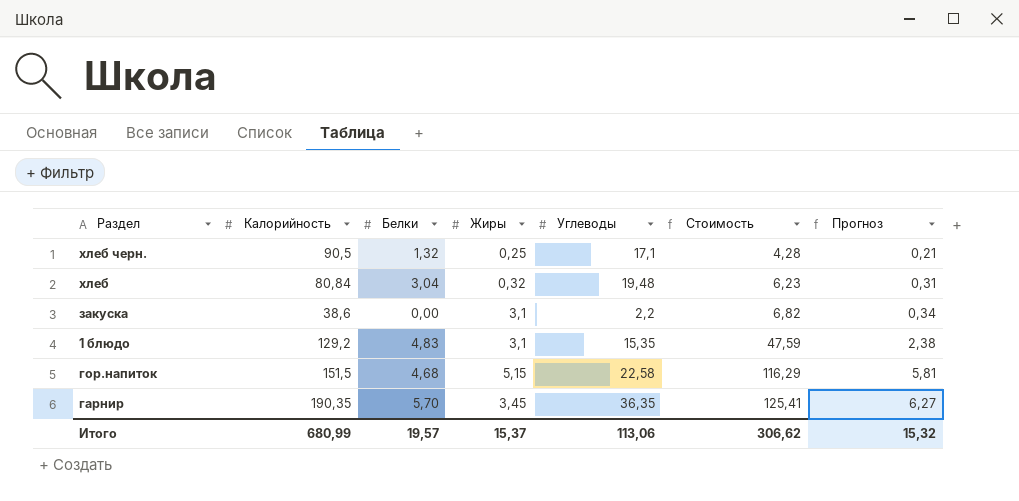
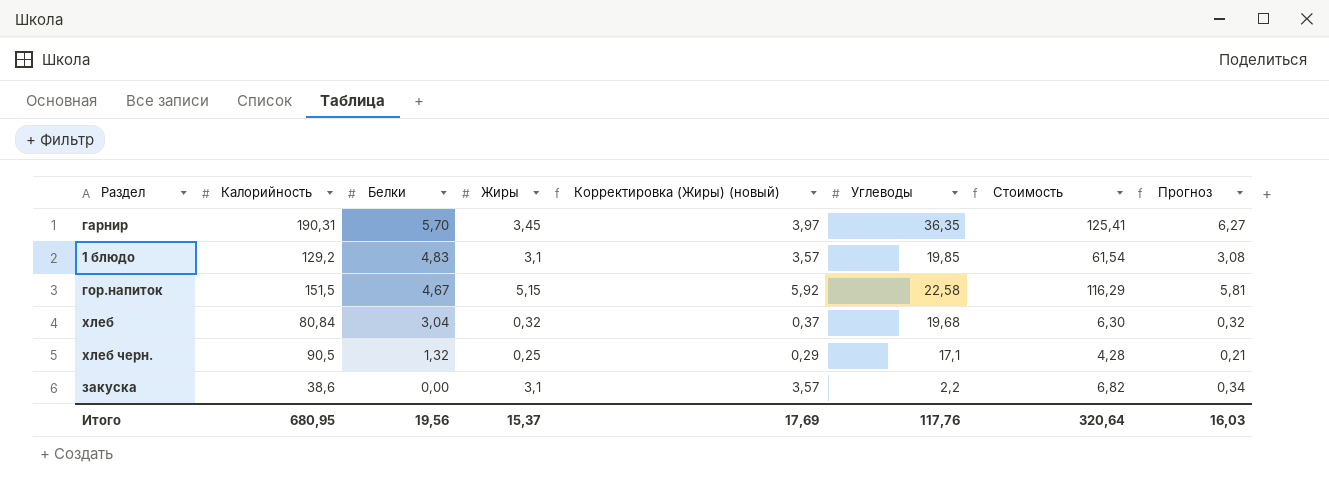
row order: Стоимость ascending -> Белки descending
column Корректировка (Жиры) (новый) | formula: none -> [Жиры] * 1,15
гарнир | Калорийность: 190,35 -> 190,31
1 блюдо | Углеводы: 15,35 -> 19,85
1 блюдо | Стоимость: 47,59 -> 61,54
1 блюдо | Прогноз: 2,38 -> 3,08
гор.напиток | Белки: 4,68 -> 4,67
хлеб | Углеводы: 19,48 -> 19,68
хлеб | Стоимость: 6,23 -> 6,30
хлеб | Прогноз: 0,31 -> 0,32
Итого | Калорийность: 680,99 -> 680,95
Итого | Белки: 19,57 -> 19,56
Итого | Углеводы: 113,06 -> 117,76
Итого | Стоимость: 306,62 -> 320,64
Итого | Прогноз: 15,32 -> 16,03

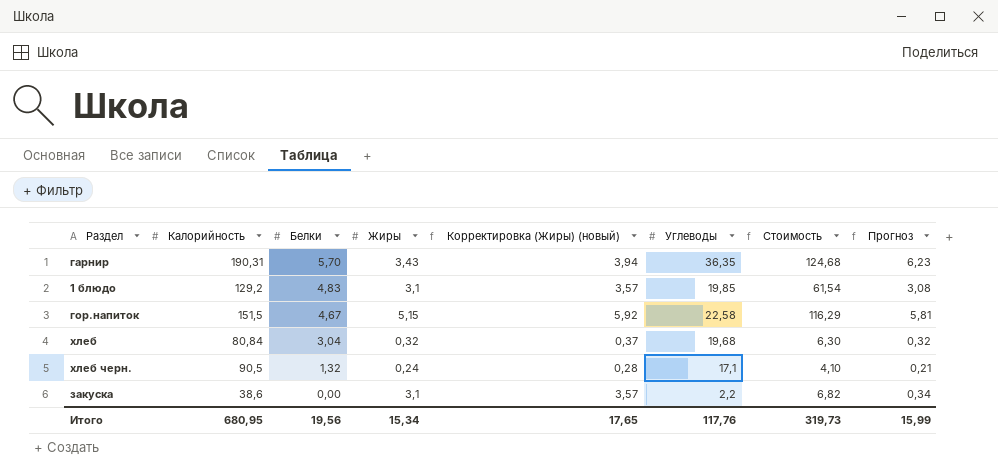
гарнир | Жиры: 3,45 -> 3,43
гарнир | Корректировка (Жиры) (новый): 3,97 -> 3,94
гарнир | Стоимость: 125,41 -> 124,68
гарнир | Прогноз: 6,27 -> 6,23
хлеб черн. | Жиры: 0,25 -> 0,24
хлеб черн. | Корректировка (Жиры) (новый): 0,29 -> 0,28
хлеб черн. | Стоимость: 4,28 -> 4,10
Итого | Жиры: 15,37 -> 15,34
Итого | Корректировка (Жиры) (новый): 17,69 -> 17,65
Итого | Стоимость: 320,64 -> 319,73
Итого | Прогноз: 16,03 -> 15,99

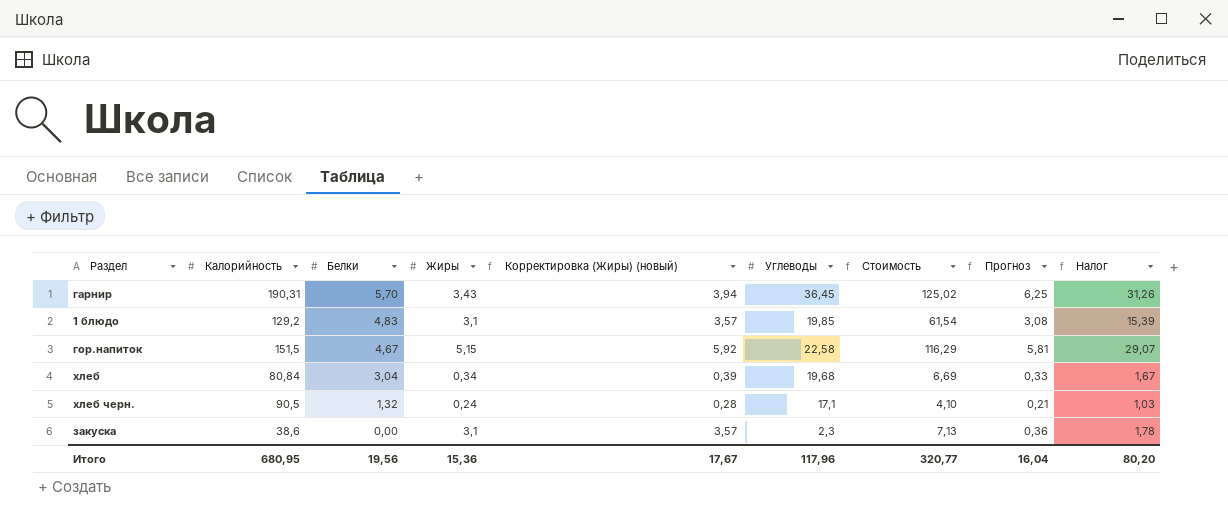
column Налог | formula: none -> [Стоимость] * 0,25
гарнир | Углеводы: 36,35 -> 36,45
гарнир | Стоимость: 124,68 -> 125,02
гарнир | Прогноз: 6,23 -> 6,25
хлеб | Жиры: 0,32 -> 0,34
хлеб | Корректировка (Жиры) (новый): 0,37 -> 0,39
хлеб | Стоимость: 6,30 -> 6,69
хлеб | Прогноз: 0,32 -> 0,33
закуска | Углеводы: 2,2 -> 2,3
закуска | Стоимость: 6,82 -> 7,13
закуска | Прогноз: 0,34 -> 0,36
Итого | Жиры: 15,34 -> 15,36
Итого | Корректировка (Жиры) (новый): 17,65 -> 17,67
Итого | Углеводы: 117,76 -> 117,96
Итого | Стоимость: 319,73 -> 320,77
Итого | Прогноз: 15,99 -> 16,04

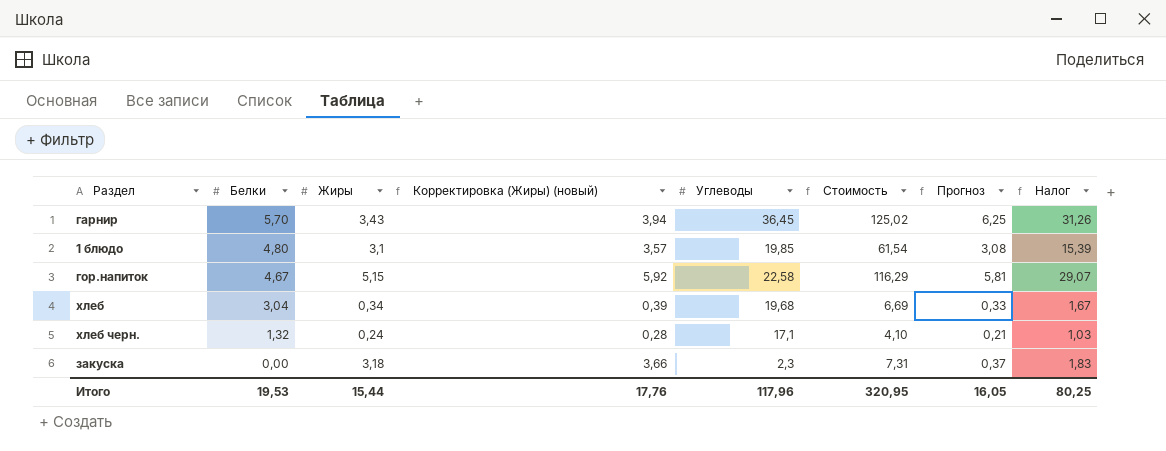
column Калорийность | position: 2 -> none
1 блюдо | Белки: 4,83 -> 4,80
закуска | Жиры: 3,1 -> 3,18
закуска | Корректировка (Жиры) (новый): 3,57 -> 3,66
закуска | Стоимость: 7,13 -> 7,31
закуска | Прогноз: 0,36 -> 0,37
закуска | Налог: 1,78 -> 1,83
Итого | Белки: 19,56 -> 19,53
Итого | Жиры: 15,36 -> 15,44
Итого | Корректировка (Жиры) (новый): 17,67 -> 17,76
Итого | Стоимость: 320,77 -> 320,95
Итого | Прогноз: 16,04 -> 16,05
Итого | Налог: 80,20 -> 80,25

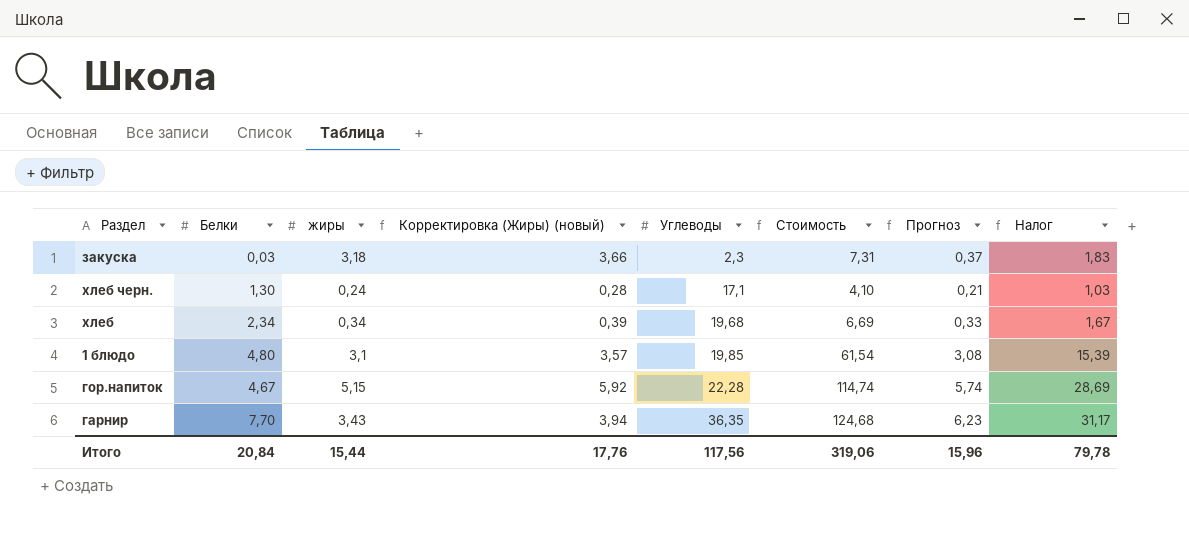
row order: Белки descending -> Углеводы ascending
column name: Жиры -> жиры
закуска | Белки: 0,00 -> 0,03
хлеб черн. | Белки: 1,32 -> 1,30
хлеб | Белки: 3,04 -> 2,34
гор.напиток | Углеводы: 22,58 -> 22,28
гор.напиток | Стоимость: 116,29 -> 114,74
гор.напиток | Прогноз: 5,81 -> 5,74
гор.напиток | Налог: 29,07 -> 28,69
гарнир | Белки: 5,70 -> 7,70
гарнир | Углеводы: 36,45 -> 36,35
гарнир | Стоимость: 125,02 -> 124,68
гарнир | Прогноз: 6,25 -> 6,23
гарнир | Налог: 31,26 -> 31,17
Итого | Белки: 19,53 -> 20,84
Итого | Углеводы: 117,96 -> 117,56
Итого | Стоимость: 320,95 -> 319,06
Итого | Прогноз: 16,05 -> 15,96
Итого | Налог: 80,25 -> 79,78

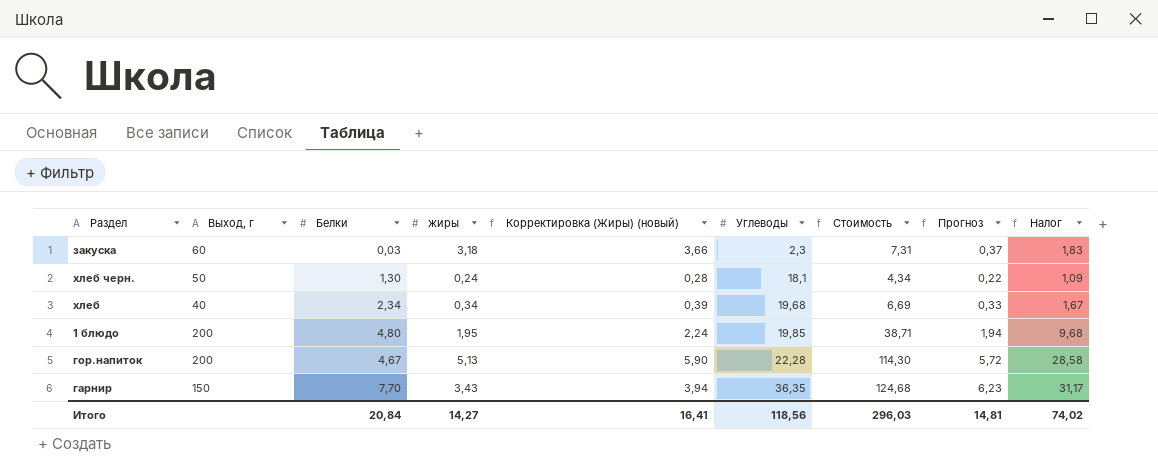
column Выход, г | position: none -> 2
хлеб черн. | Углеводы: 17,1 -> 18,1
хлеб черн. | Стоимость: 4,10 -> 4,34
хлеб черн. | Прогноз: 0,21 -> 0,22
хлеб черн. | Налог: 1,03 -> 1,09
1 блюдо | жиры: 3,1 -> 1,95
1 блюдо | Корректировка (Жиры) (новый): 3,57 -> 2,24
1 блюдо | Стоимость: 61,54 -> 38,71
1 блюдо | Прогноз: 3,08 -> 1,94
1 блюдо | Налог: 15,39 -> 9,68
гор.напиток | жиры: 5,15 -> 5,13
гор.напиток | Корректировка (Жиры) (новый): 5,92 -> 5,90
гор.напиток | Стоимость: 114,74 -> 114,30
гор.напиток | Прогноз: 5,74 -> 5,72
гор.напиток | Налог: 28,69 -> 28,58
Итого | жиры: 15,44 -> 14,27
Итого | Корректировка (Жиры) (новый): 17,76 -> 16,41
Итого | Углеводы: 117,56 -> 118,56
Итого | Стоимость: 319,06 -> 296,03
Итого | Прогноз: 15,96 -> 14,81
Итого | Налог: 79,78 -> 74,02

